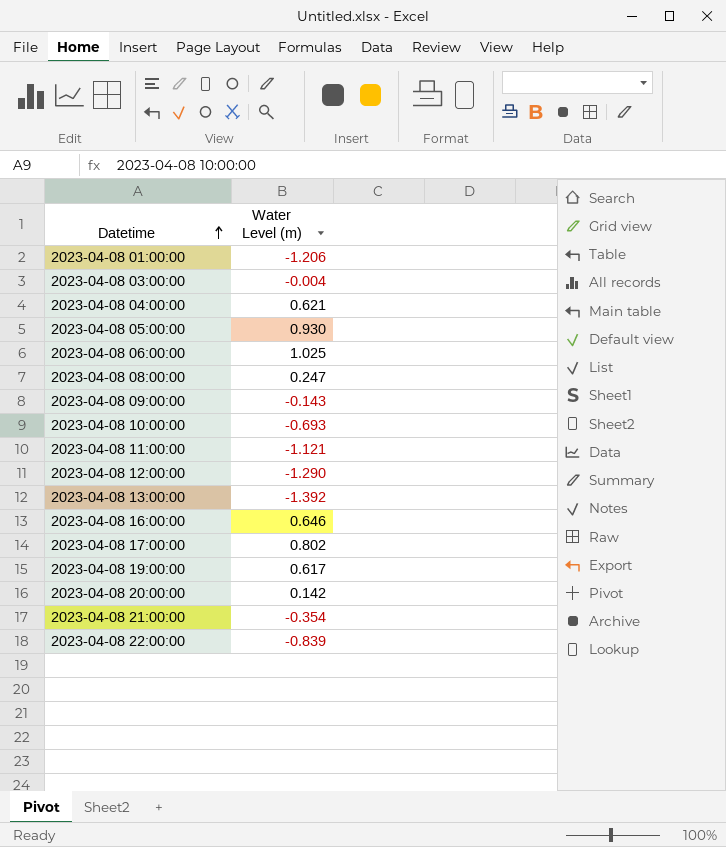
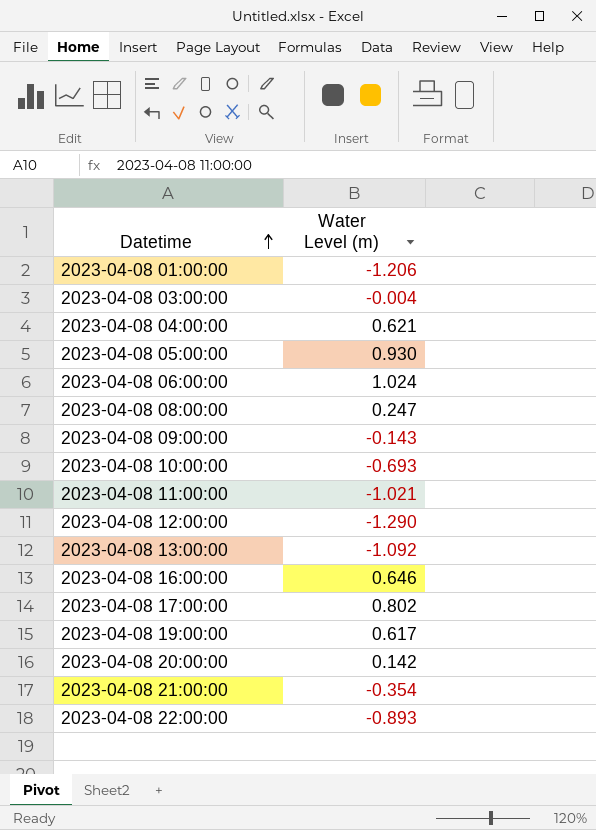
2023-04-08 06:00:00 | Water Level (m): 1.025 -> 1.024
2023-04-08 11:00:00 | Water Level (m): -1.121 -> -1.021
2023-04-08 13:00:00 | Water Level (m): -1.392 -> -1.092
2023-04-08 22:00:00 | Water Level (m): -0.839 -> -0.893

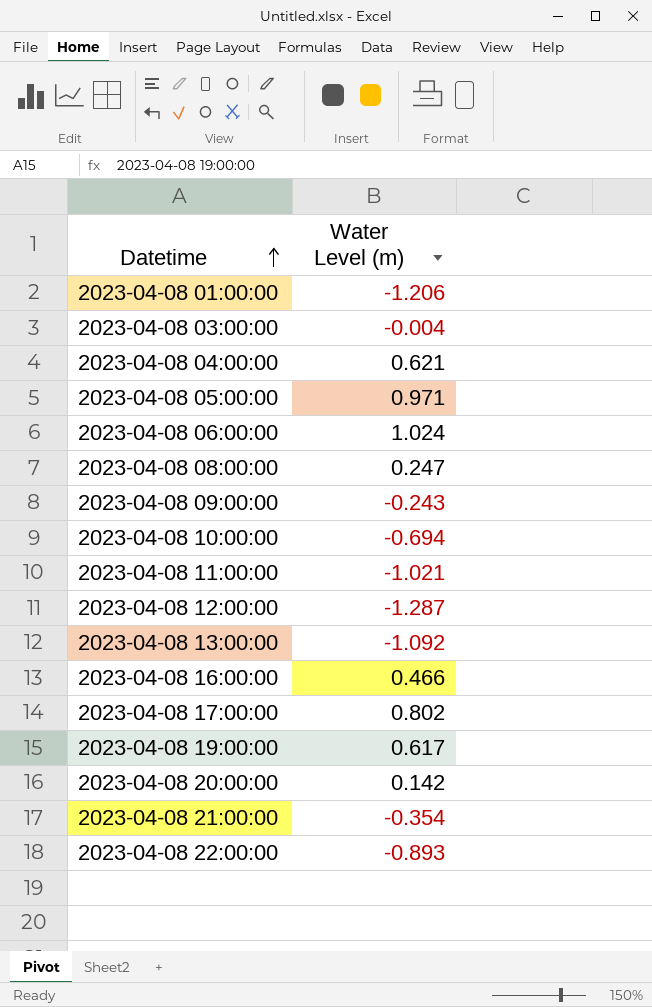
2023-04-08 05:00:00 | Water Level (m): 0.930 -> 0.971
2023-04-08 09:00:00 | Water Level (m): -0.143 -> -0.243
2023-04-08 10:00:00 | Water Level (m): -0.693 -> -0.694
2023-04-08 12:00:00 | Water Level (m): -1.290 -> -1.287
2023-04-08 16:00:00 | Water Level (m): 0.646 -> 0.466

